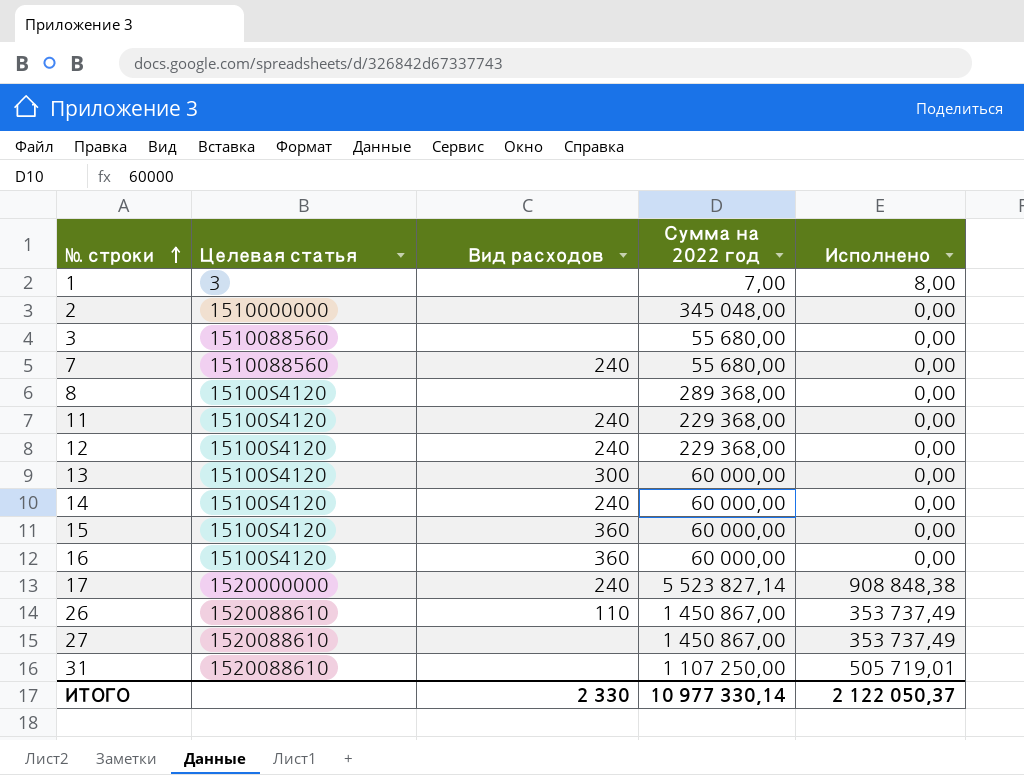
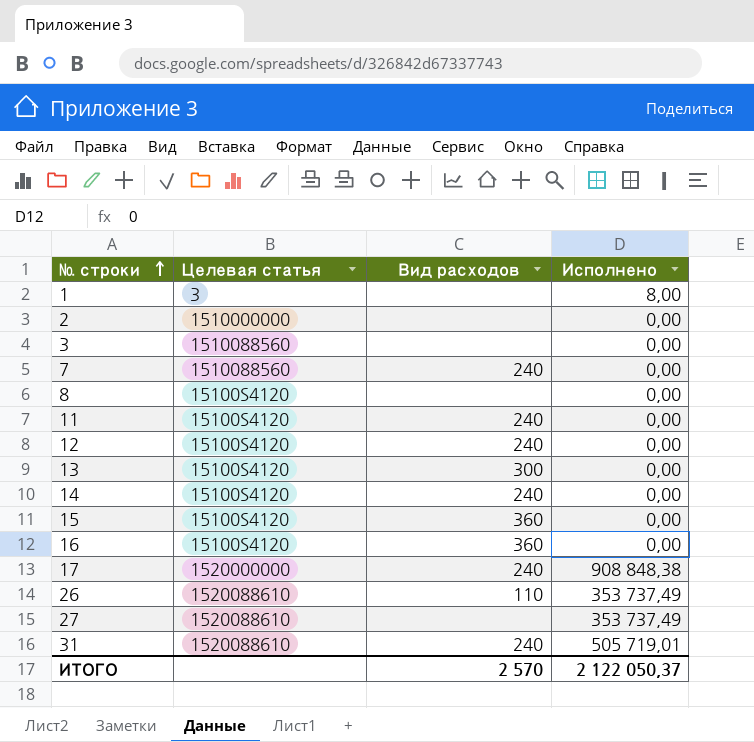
column Сумма на 2022 год | position: 4 -> none
31 | Вид расходов: none -> 240
ИТОГО | Вид расходов: 2 330 -> 2 570

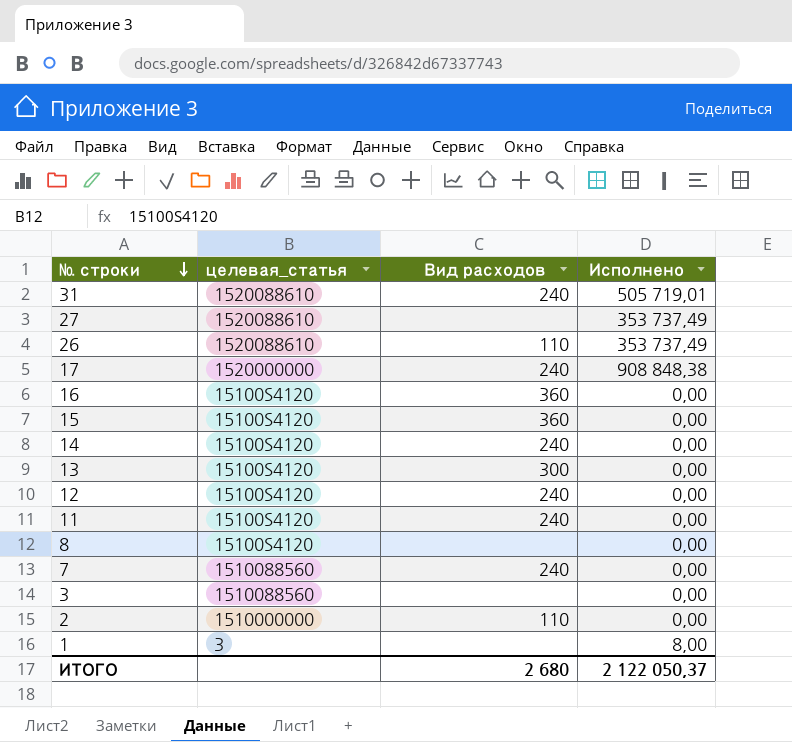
row order: № строки ascending -> № строки descending
column name: Целевая статья -> целевая_статья
2 | Вид расходов: none -> 110
ИТОГО | Вид расходов: 2 570 -> 2 680

